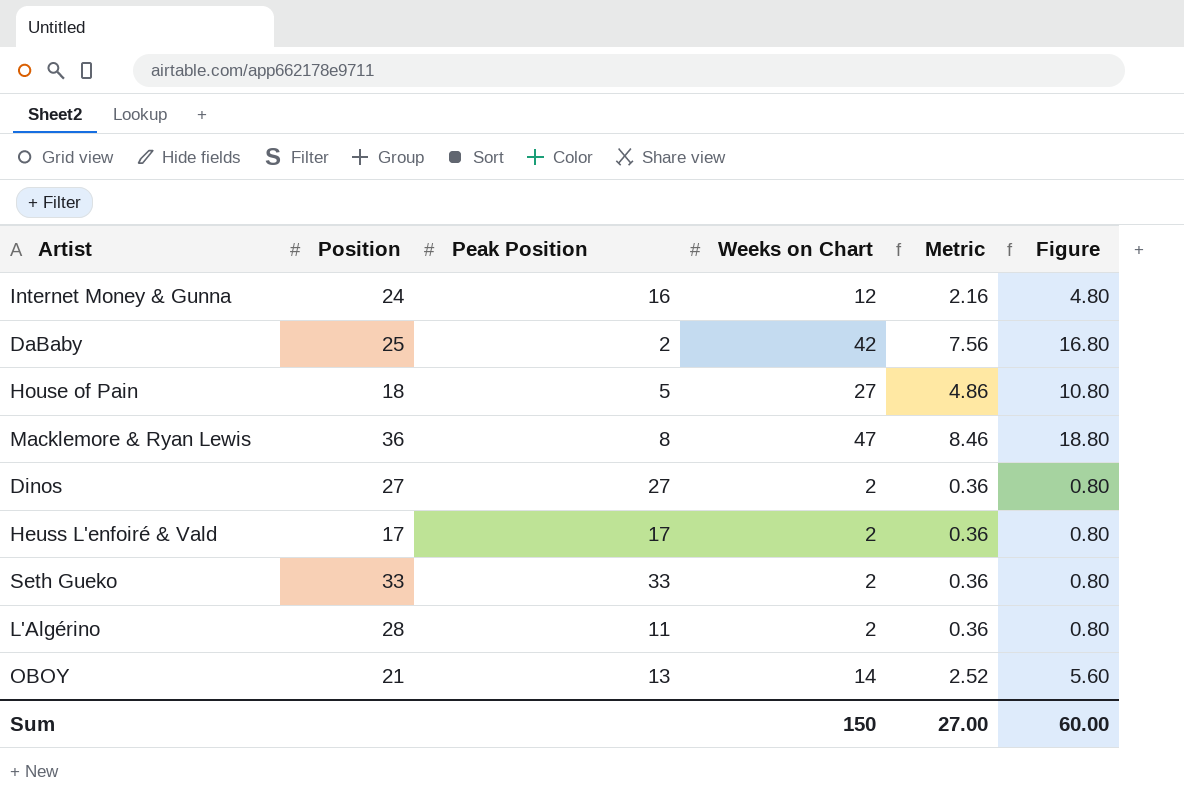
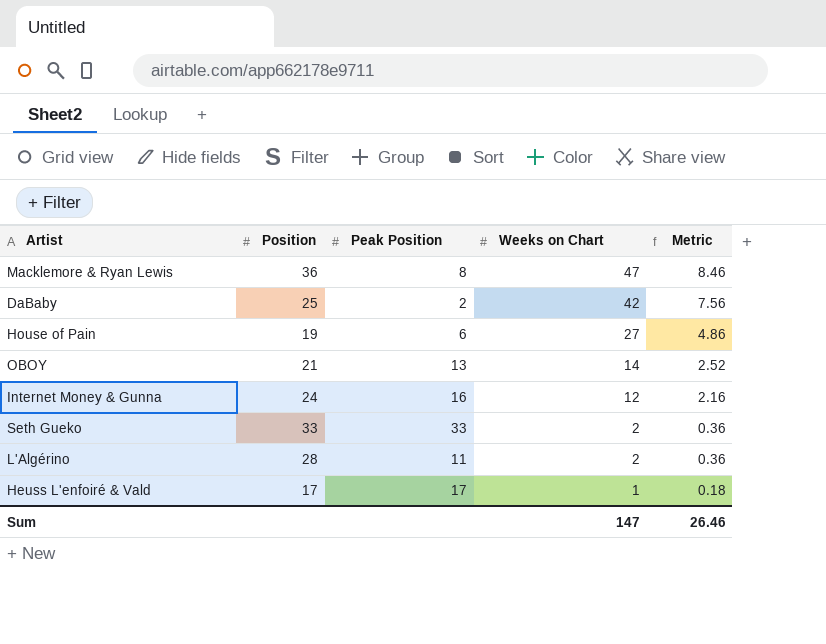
row order: none -> Weeks on Chart descending
column Figure | formula: [Weeks on Chart] * 0.4 -> none
row Dinos: 27 | 27 | 2 | 0.36 | 0.80 -> none
House of Pain | Position: 18 -> 19
House of Pain | Peak Position: 5 -> 6
Heuss L'enfoiré & Vald | Weeks on Chart: 2 -> 1
Heuss L'enfoiré & Vald | Metric: 0.36 -> 0.18
Sum | Weeks on Chart: 150 -> 147
Sum | Metric: 27.00 -> 26.46

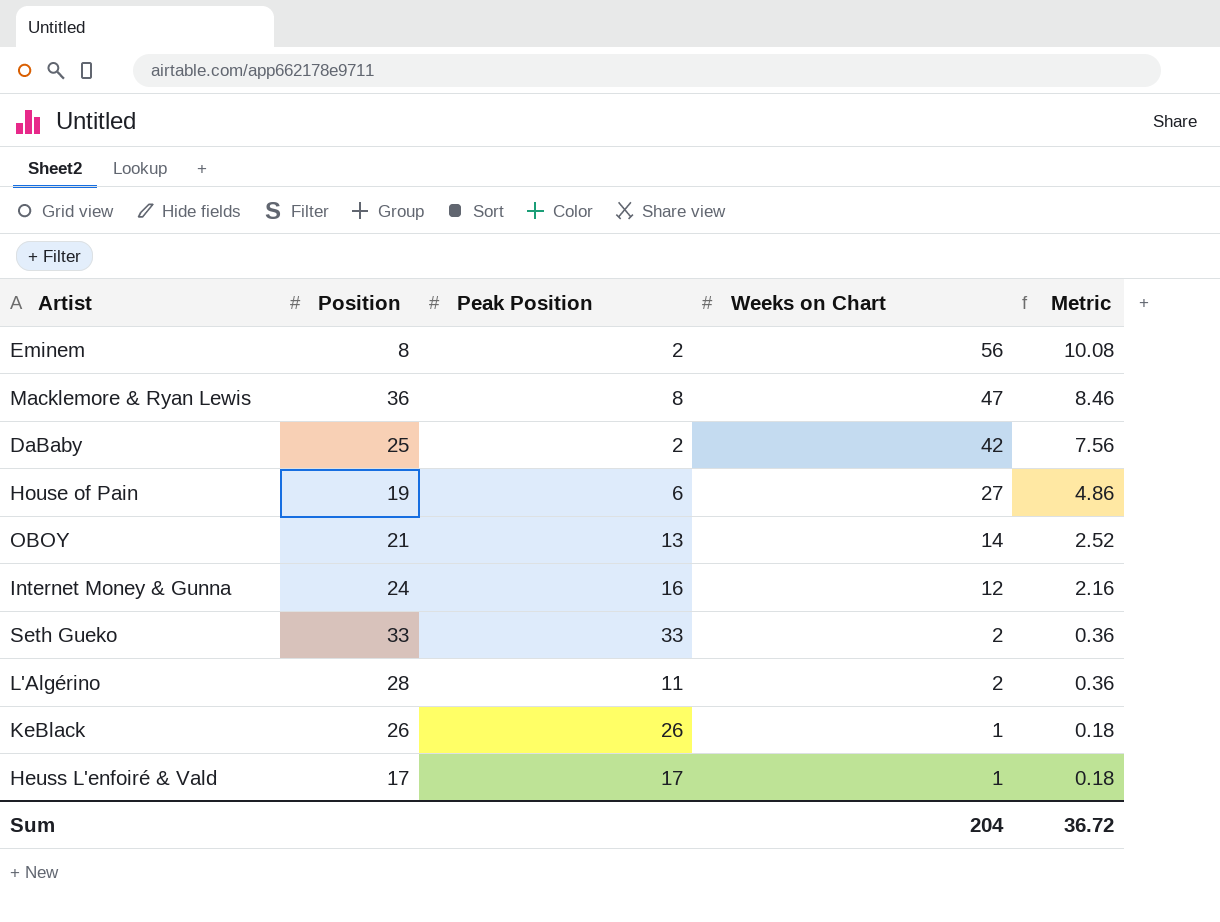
row Eminem: none -> 8 | 2 | 56 | 10.08
row KeBlack: none -> 26 | 26 | 1 | 0.18
Sum | Weeks on Chart: 147 -> 204
Sum | Metric: 26.46 -> 36.72

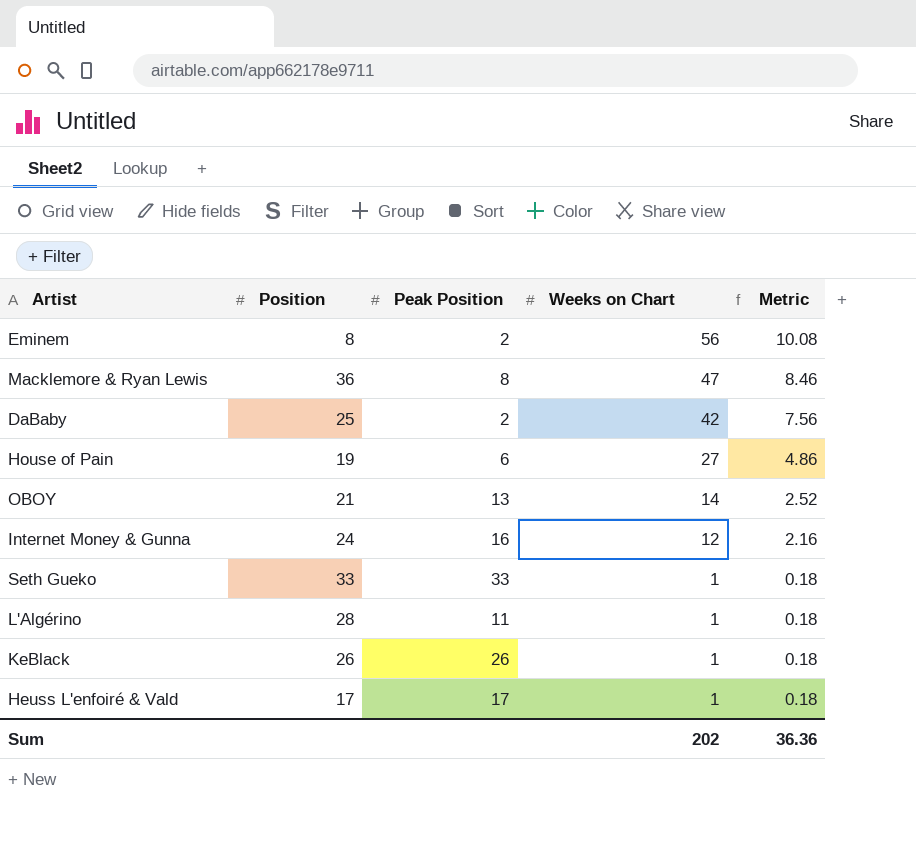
Seth Gueko | Weeks on Chart: 2 -> 1
Seth Gueko | Metric: 0.36 -> 0.18
L'Algérino | Weeks on Chart: 2 -> 1
L'Algérino | Metric: 0.36 -> 0.18
Sum | Weeks on Chart: 204 -> 202
Sum | Metric: 36.72 -> 36.36

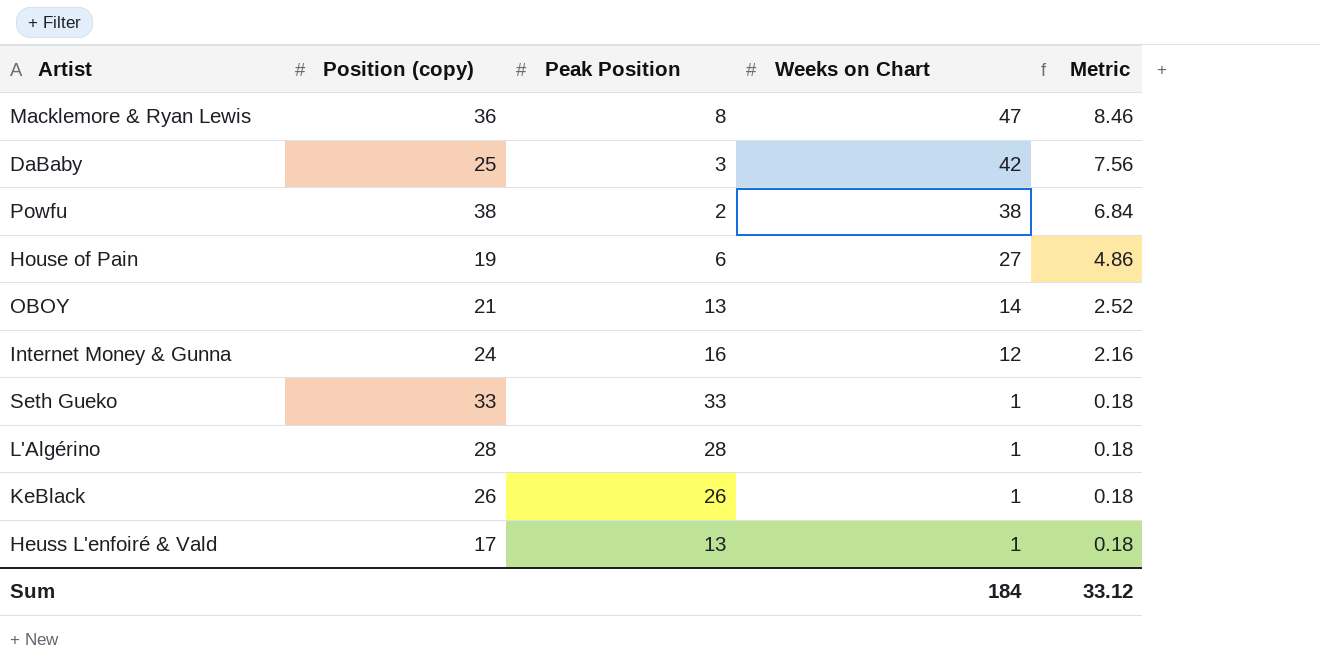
column name: Position -> Position (copy)
row Eminem: 8 | 2 | 56 | 10.08 -> none
DaBaby | Peak Position: 2 -> 3
row Powfu: none -> 38 | 2 | 38 | 6.84
L'Algérino | Peak Position: 11 -> 28
Heuss L'enfoiré & Vald | Peak Position: 17 -> 13
Sum | Weeks on Chart: 202 -> 184
Sum | Metric: 36.36 -> 33.12

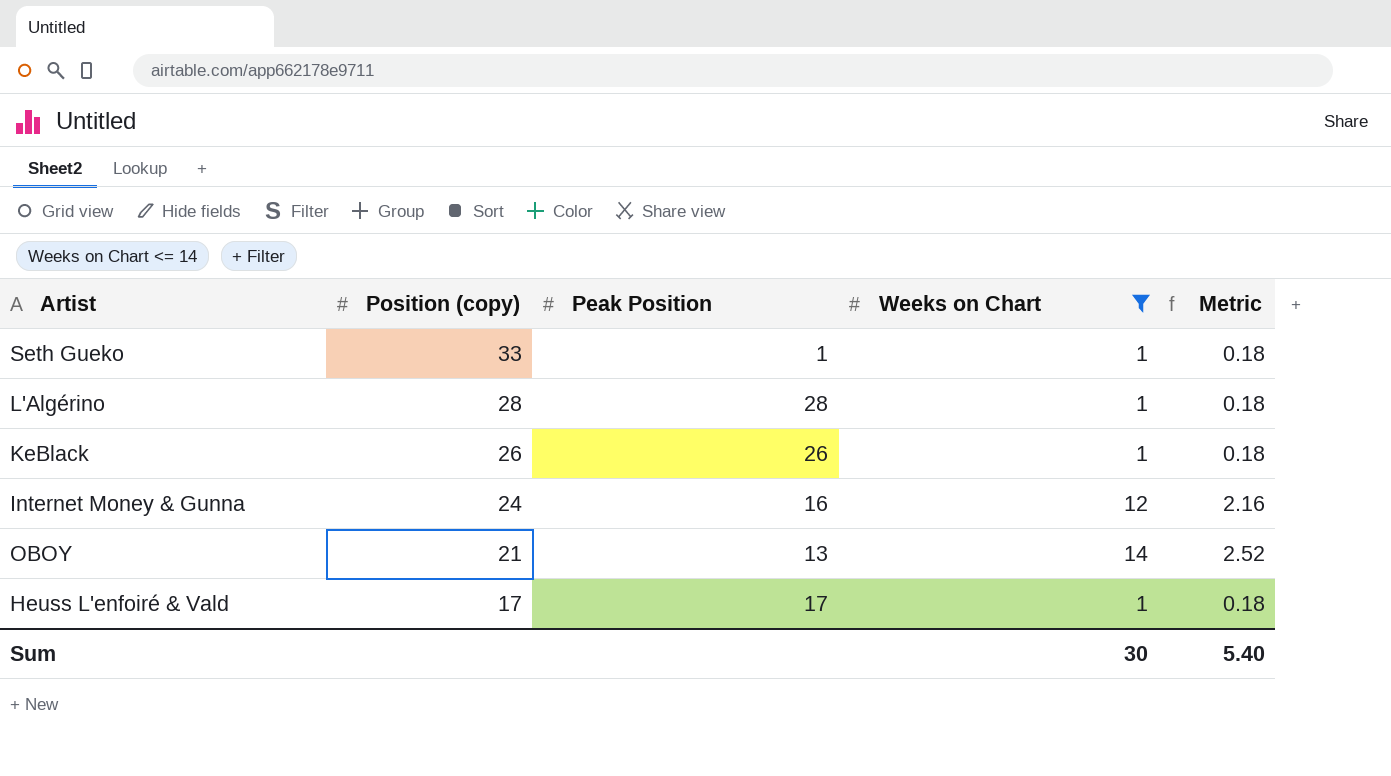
filter: none -> Weeks on Chart <= 14
row order: Weeks on Chart descending -> Position (copy) descending
Seth Gueko | Peak Position: 33 -> 1
Heuss L'enfoiré & Vald | Peak Position: 13 -> 17
Sum | Weeks on Chart: 184 -> 30
Sum | Metric: 33.12 -> 5.40

